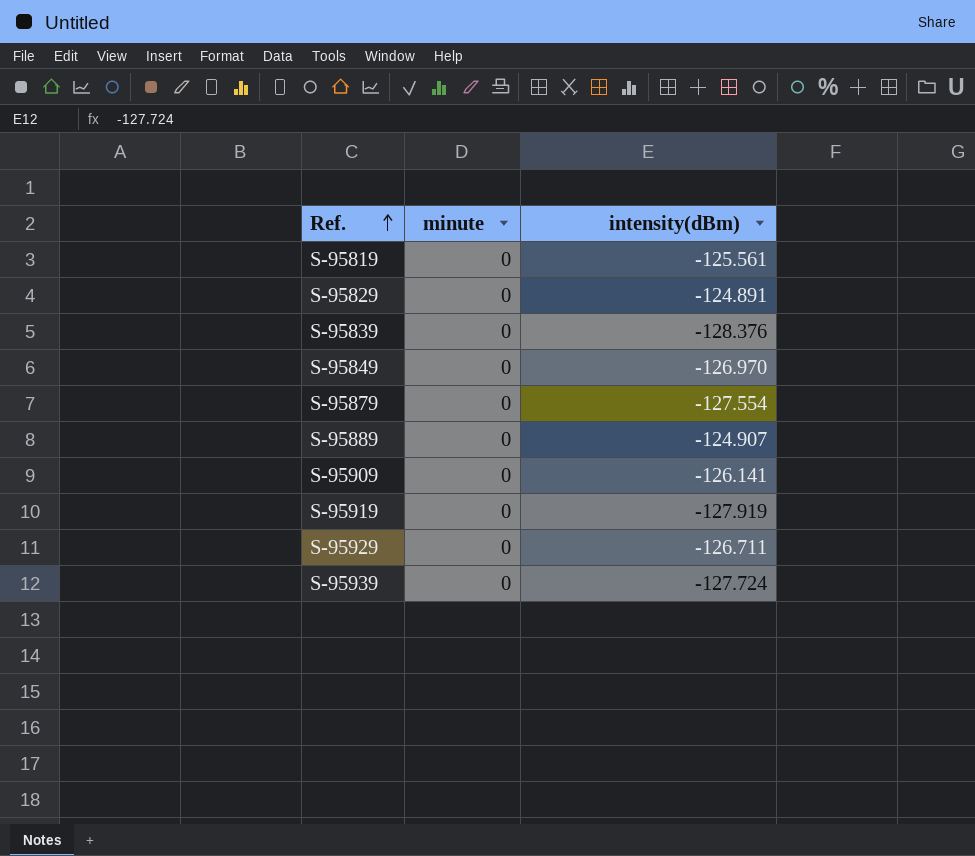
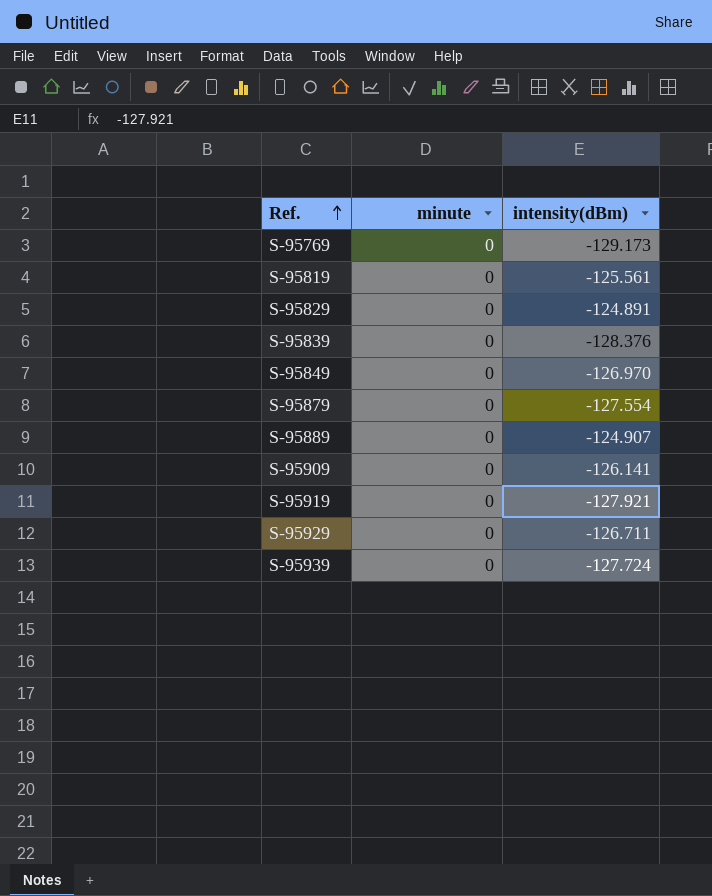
row S-95769: none -> 0 | -129.173
S-95919 | intensity(dBm): -127.919 -> -127.921

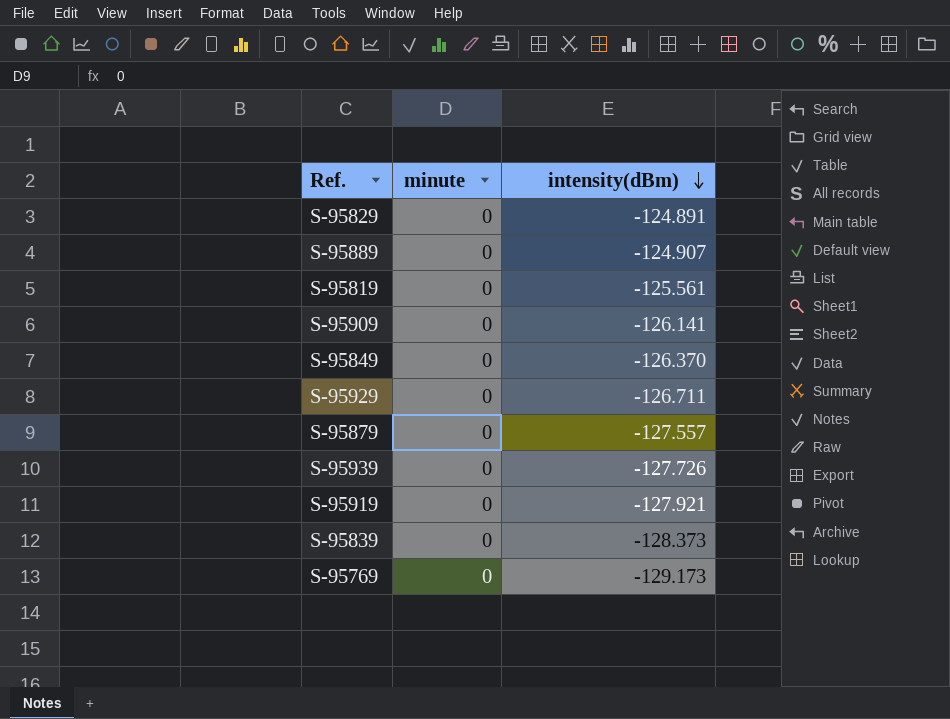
row order: Ref. ascending -> intensity(dBm) descending
S-95849 | intensity(dBm): -126.970 -> -126.370
S-95879 | intensity(dBm): -127.554 -> -127.557
S-95939 | intensity(dBm): -127.724 -> -127.726
S-95839 | intensity(dBm): -128.376 -> -128.373

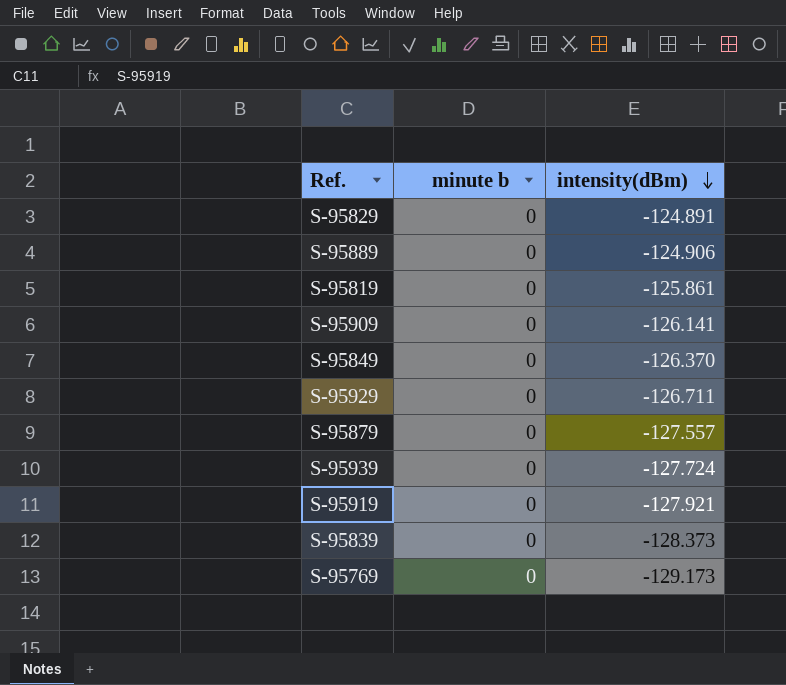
column name: minute -> minute b
S-95889 | intensity(dBm): -124.907 -> -124.906
S-95819 | intensity(dBm): -125.561 -> -125.861
S-95939 | intensity(dBm): -127.726 -> -127.724

